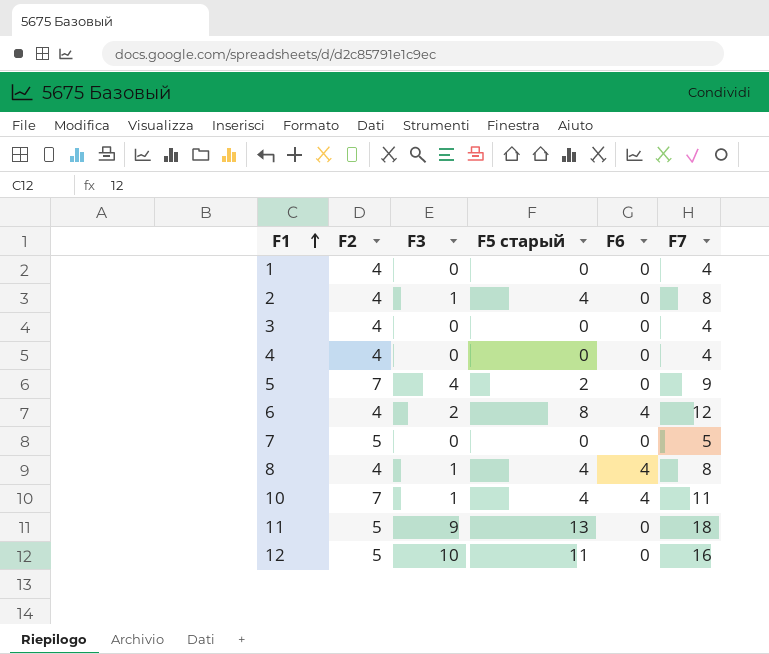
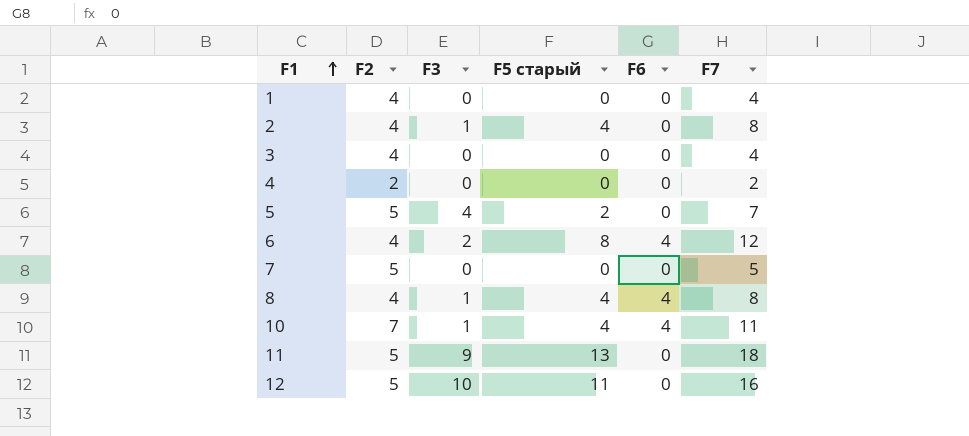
4 | F2: 4 -> 2
4 | F7: 4 -> 2
5 | F2: 7 -> 5
5 | F7: 9 -> 7

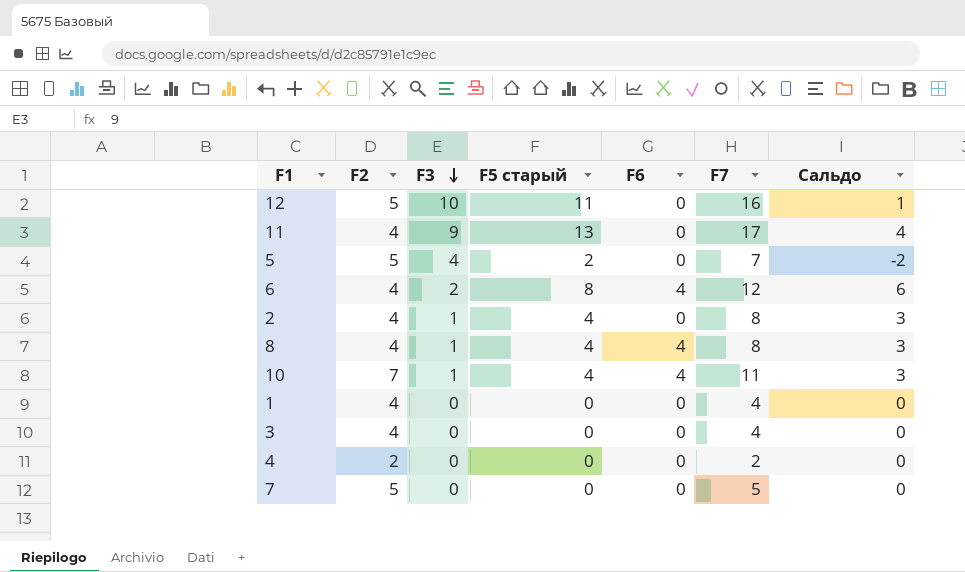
row order: F1 ascending -> F3 descending
column Сальдо | formula: none -> [F5 старый] - [F3]
11 | F2: 5 -> 4
11 | F7: 18 -> 17

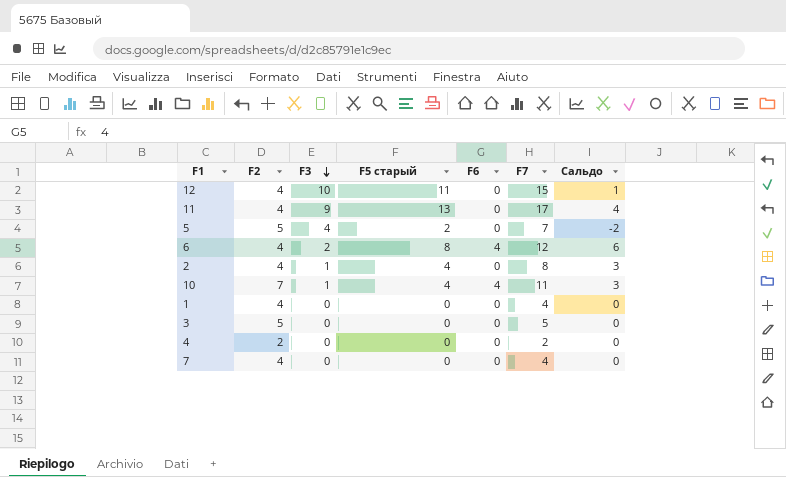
row 8: 4 | 1 | 4 | 4 | 8 | 3 -> none
12 | F2: 5 -> 4
12 | F7: 16 -> 15
3 | F2: 4 -> 5
3 | F7: 4 -> 5
7 | F2: 5 -> 4
7 | F7: 5 -> 4

